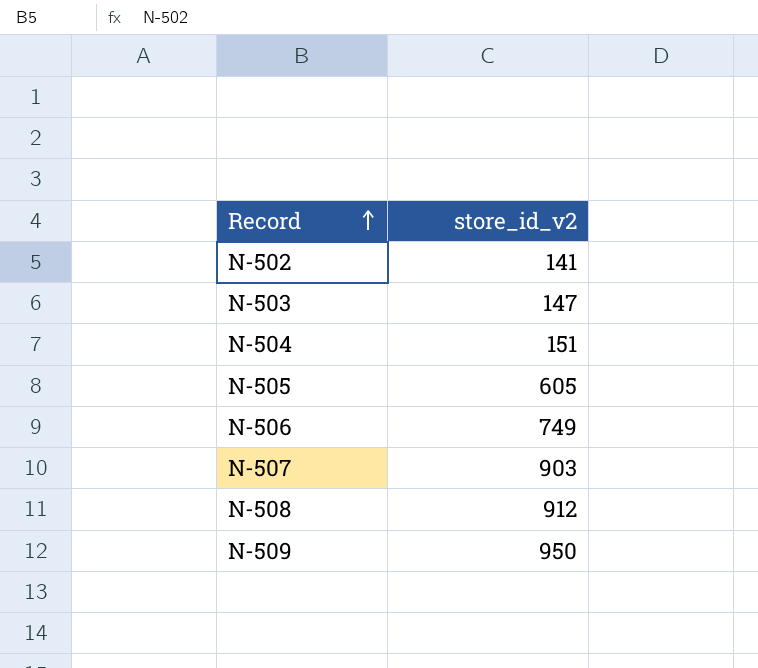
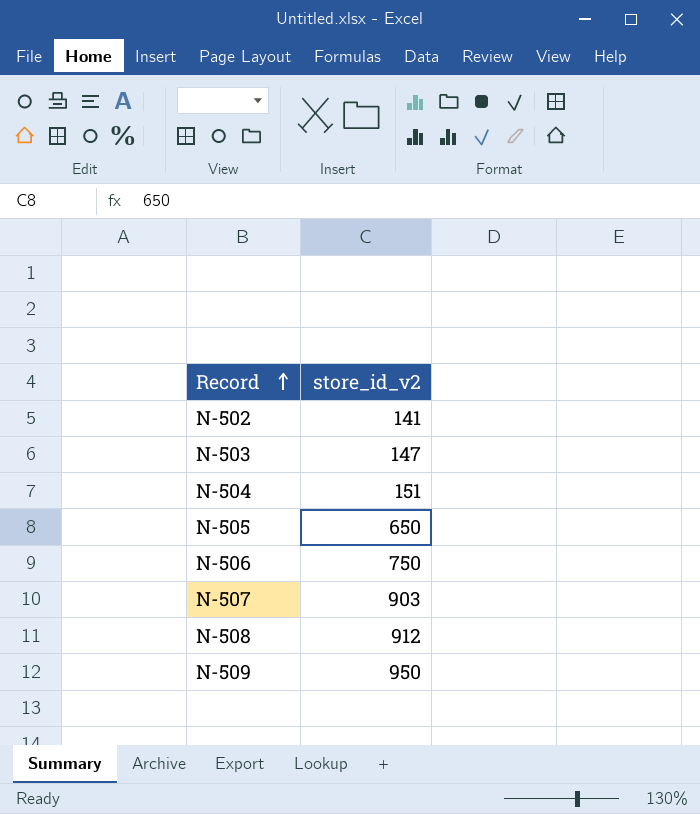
N-505 | store_id_v2: 605 -> 650
N-506 | store_id_v2: 749 -> 750

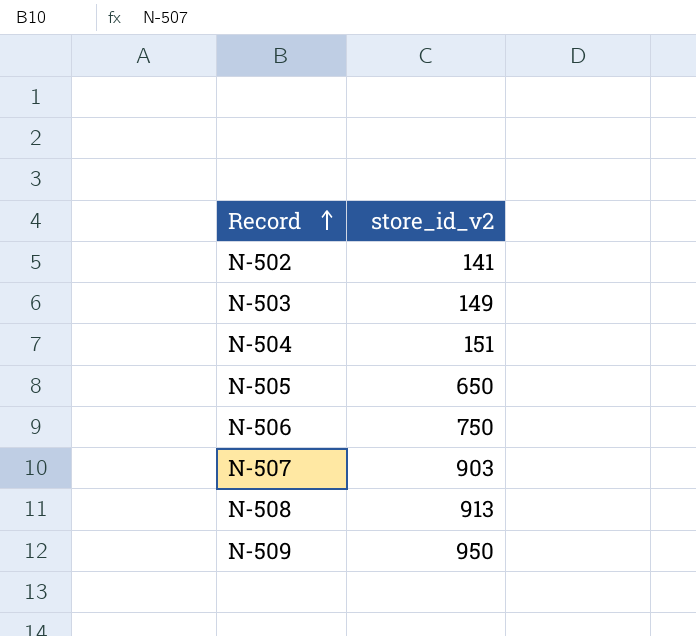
N-503 | store_id_v2: 147 -> 149
N-508 | store_id_v2: 912 -> 913

